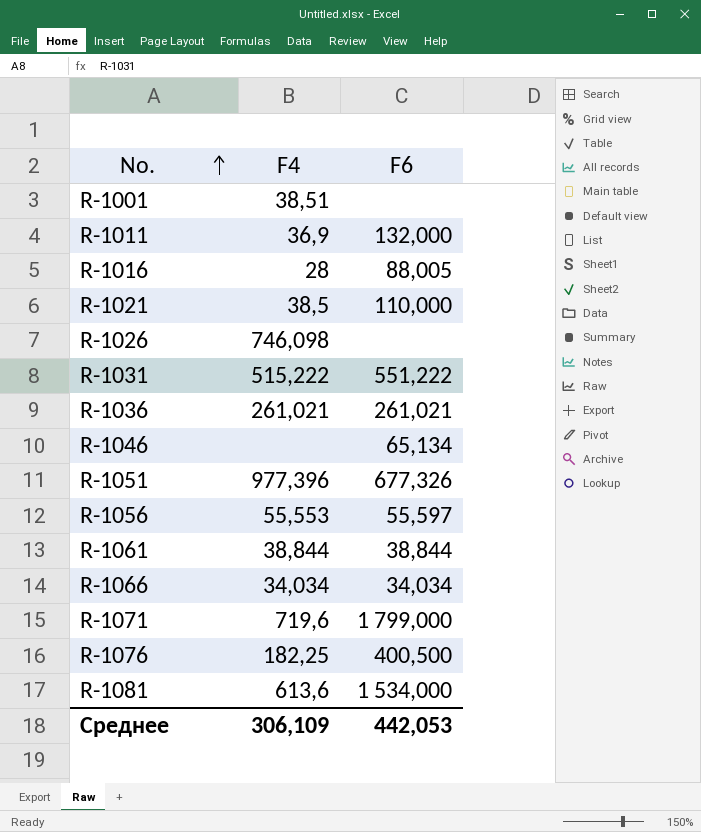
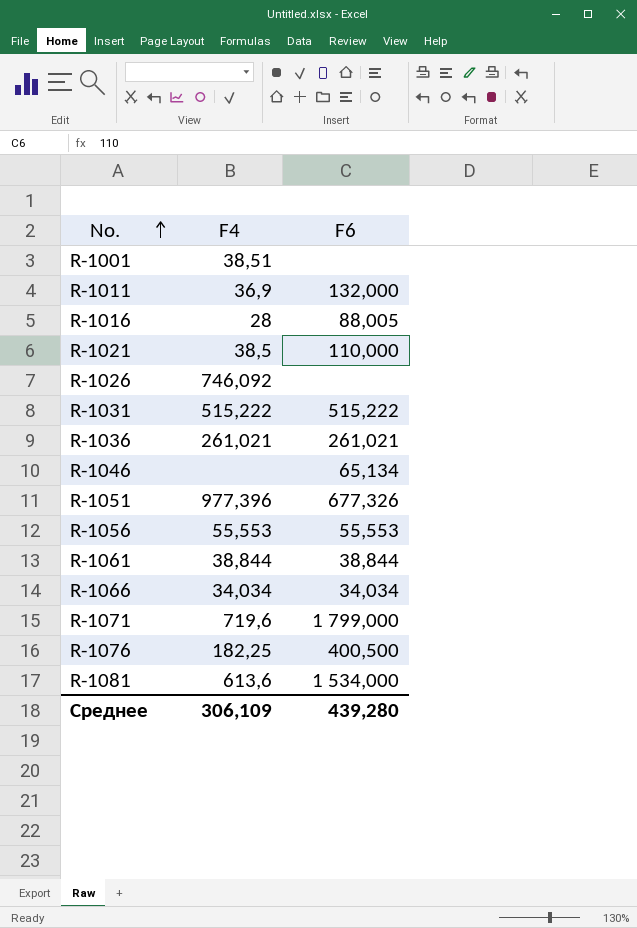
R-1026 | F4: 746,098 -> 746,092
R-1031 | F6: 551,222 -> 515,222
R-1056 | F6: 55,597 -> 55,553
Среднее | F6: 442,053 -> 439,280

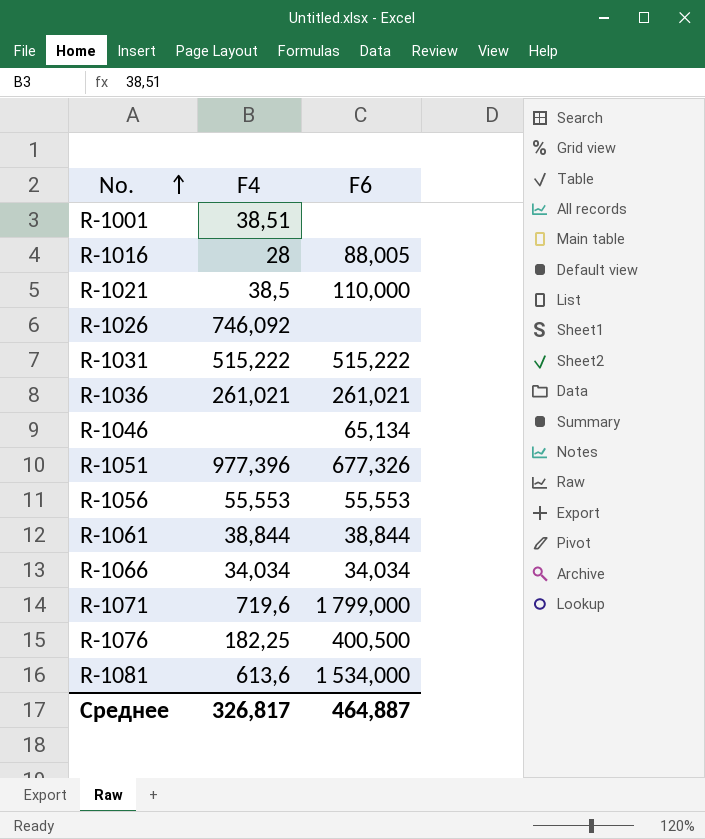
row R-1011: 36,9 | 132,000 -> none
Среднее | F4: 306,109 -> 326,817
Среднее | F6: 439,280 -> 464,887

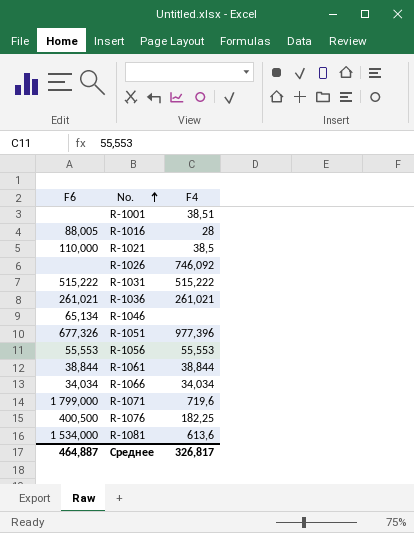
column F6 | position: 3 -> 1

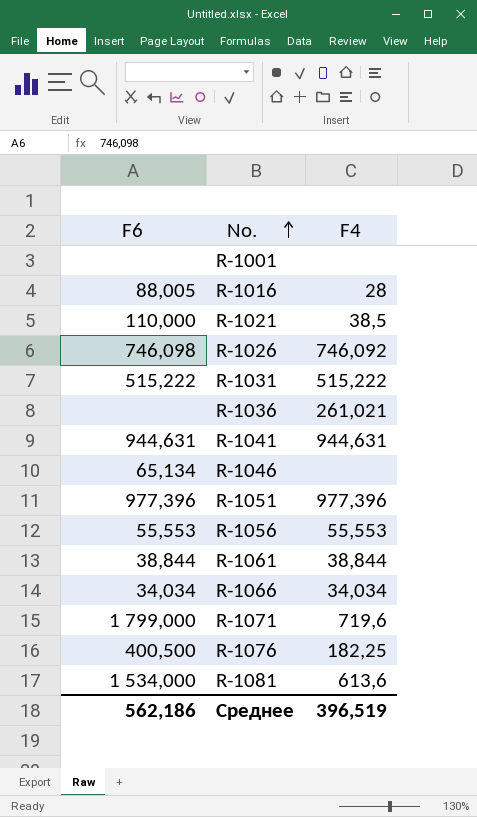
R-1001 | F4: 38,51 -> none
R-1026 | F6: none -> 746,098
R-1036 | F6: 261,021 -> none
row R-1041: none -> 944,631 | 944,631
R-1051 | F6: 677,326 -> 977,396
Среднее | F6: 464,887 -> 562,186
Среднее | F4: 326,817 -> 396,519

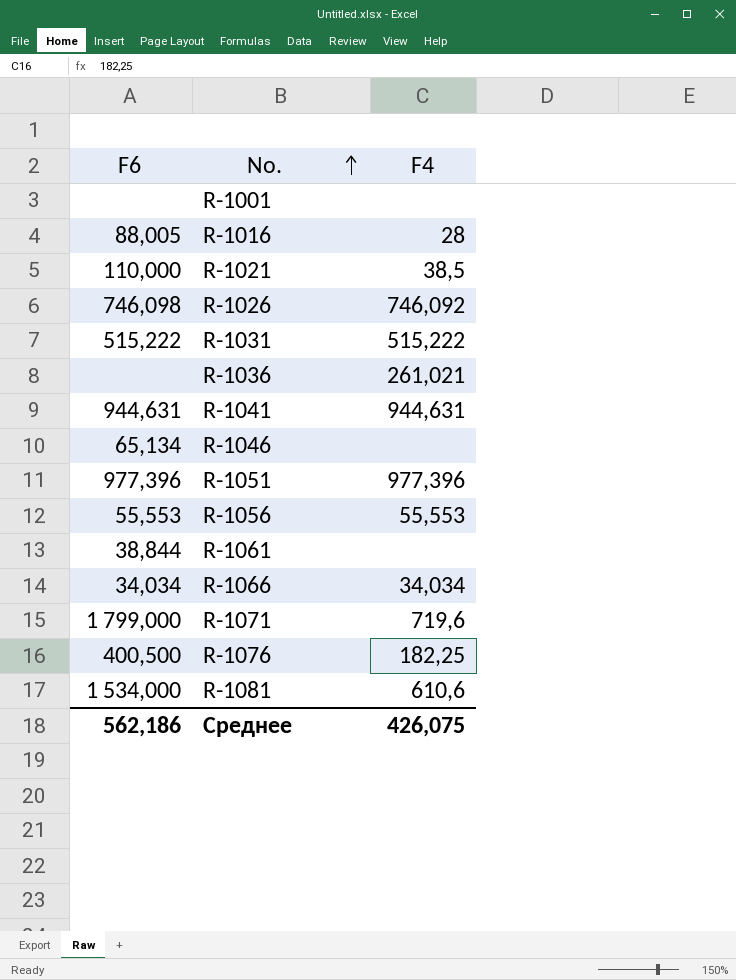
R-1061 | F4: 38,844 -> none
R-1081 | F4: 613,6 -> 610,6
Среднее | F4: 396,519 -> 426,075

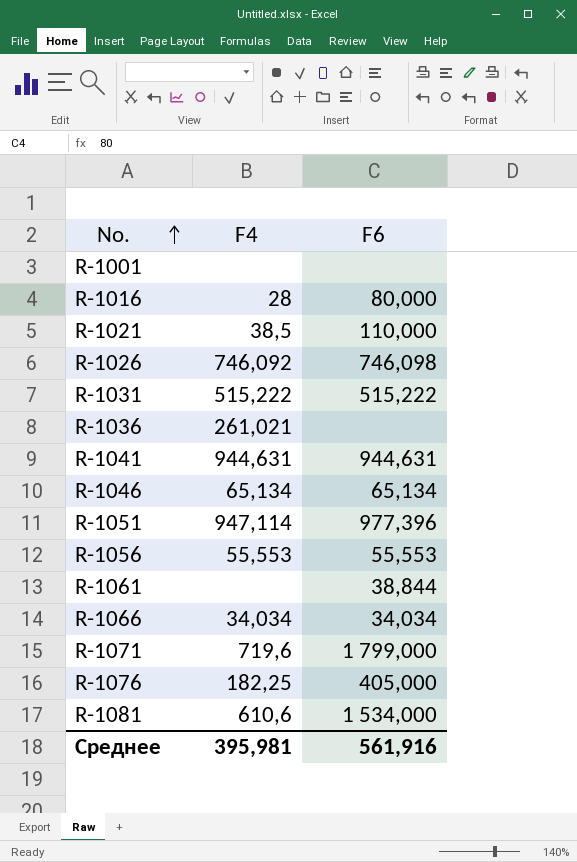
column F6 | position: 1 -> 3
R-1016 | F6: 88,005 -> 80,000
R-1046 | F4: none -> 65,134
R-1051 | F4: 977,396 -> 947,114
R-1076 | F6: 400,500 -> 405,000
Среднее | F4: 426,075 -> 395,981
Среднее | F6: 562,186 -> 561,916

